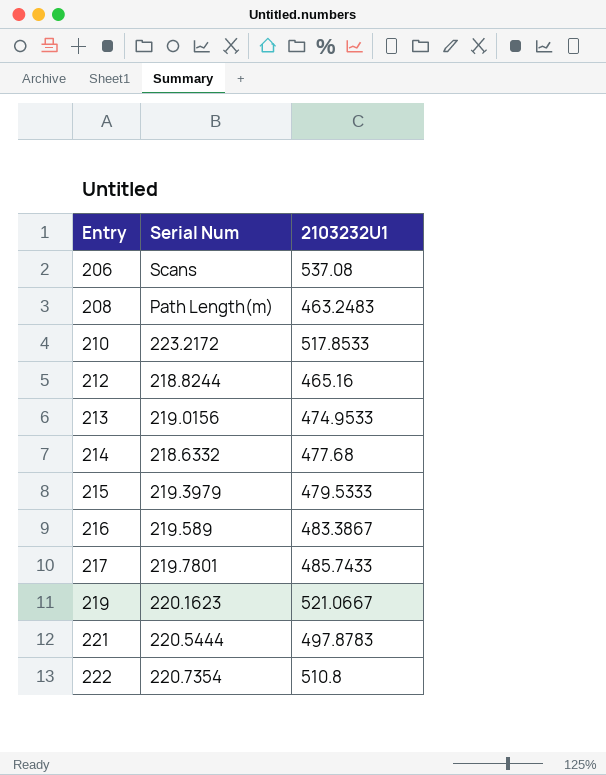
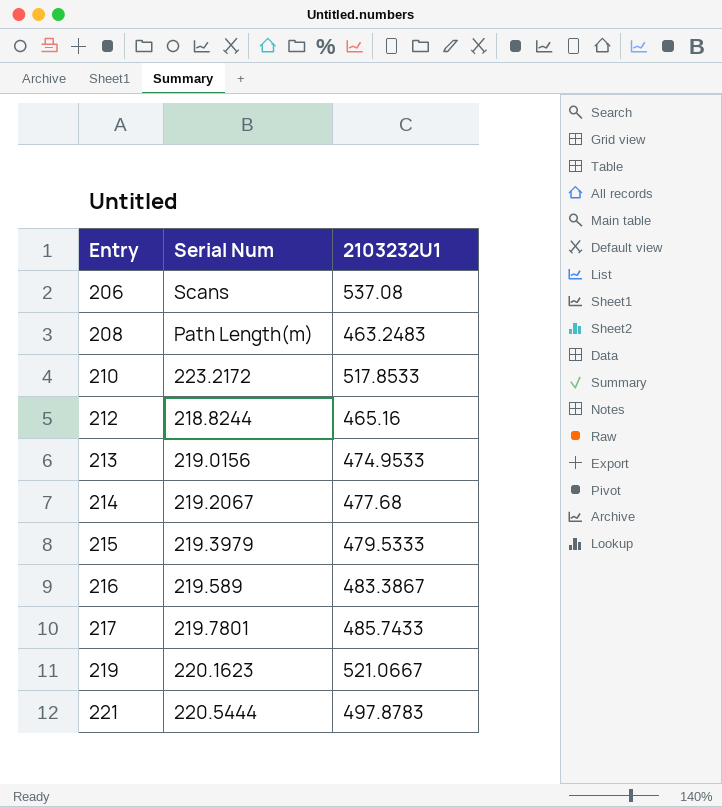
row 222: 220.7354 | 510.8 -> none
214 | Serial Num: 218.6332 -> 219.2067

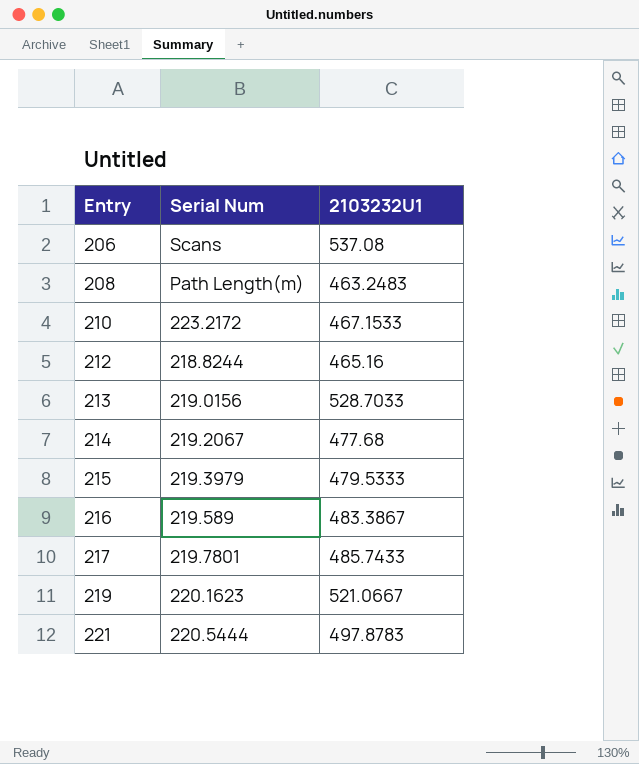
210 | 2103232U1: 517.8533 -> 467.1533
213 | 2103232U1: 474.9533 -> 528.7033

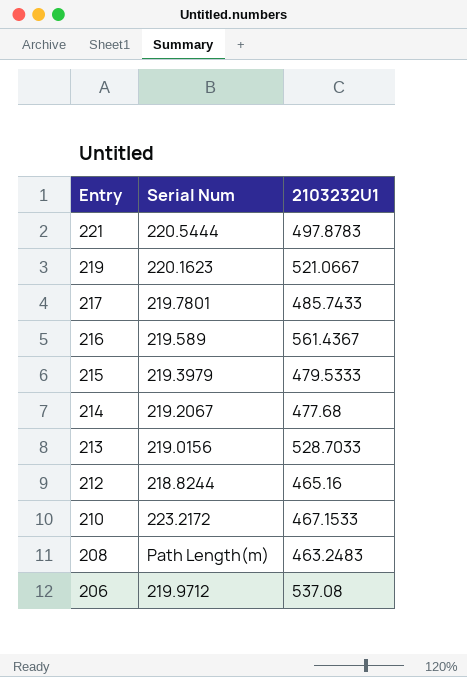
row order: Entry ascending -> Entry descending
216 | 2103232U1: 483.3867 -> 561.4367
206 | Serial Num: Scans -> 219.9712

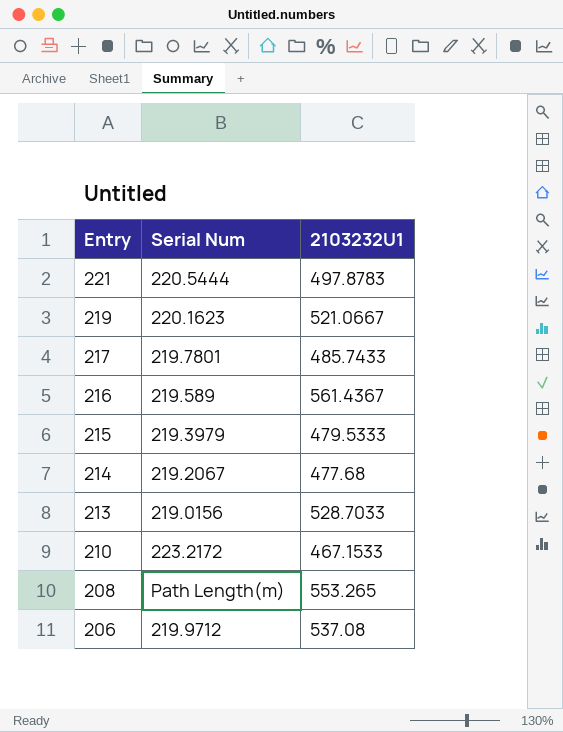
row 212: 218.8244 | 465.16 -> none
208 | 2103232U1: 463.2483 -> 553.265

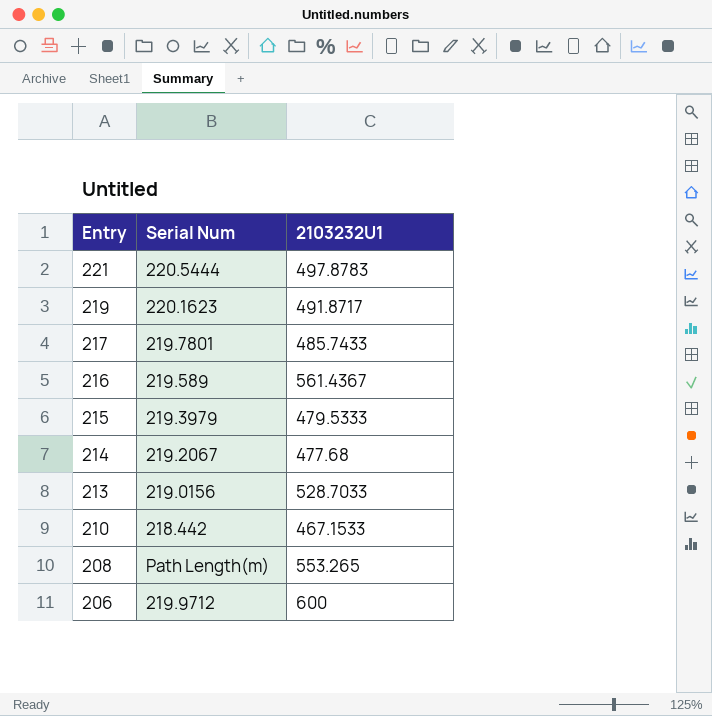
219 | 2103232U1: 521.0667 -> 491.8717
210 | Serial Num: 223.2172 -> 218.442
206 | 2103232U1: 537.08 -> 600

